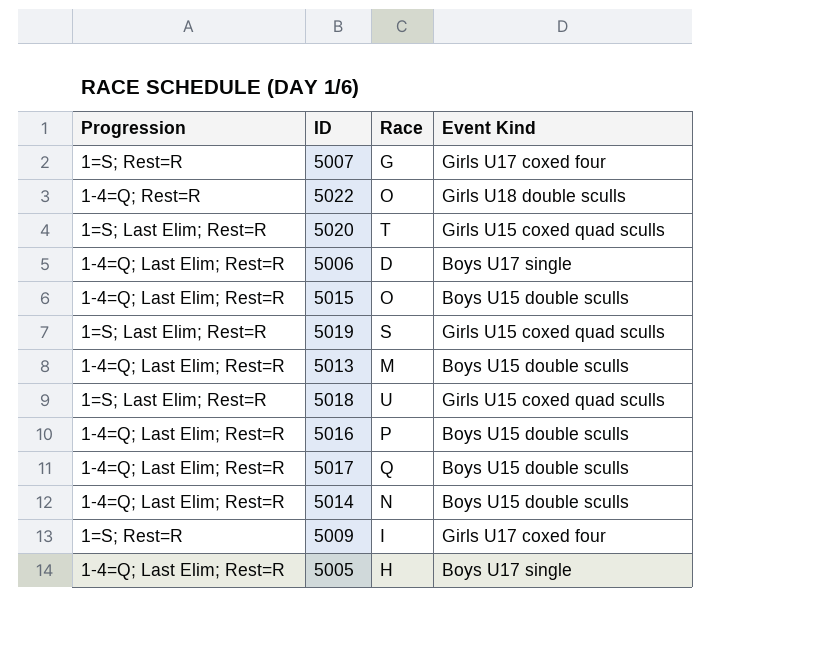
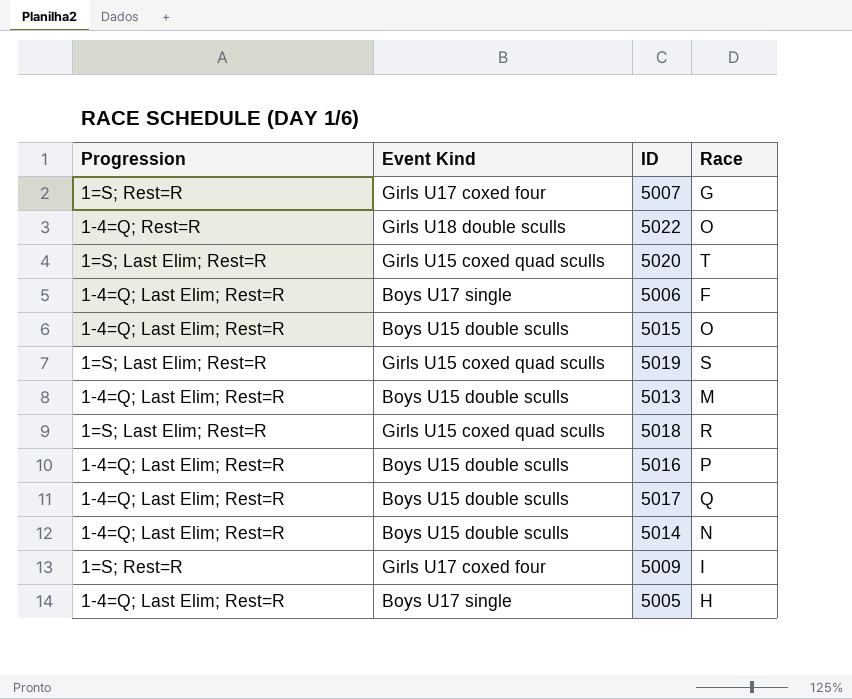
column Event Kind | position: 4 -> 2
5006 | Race: D -> F
5018 | Race: U -> R

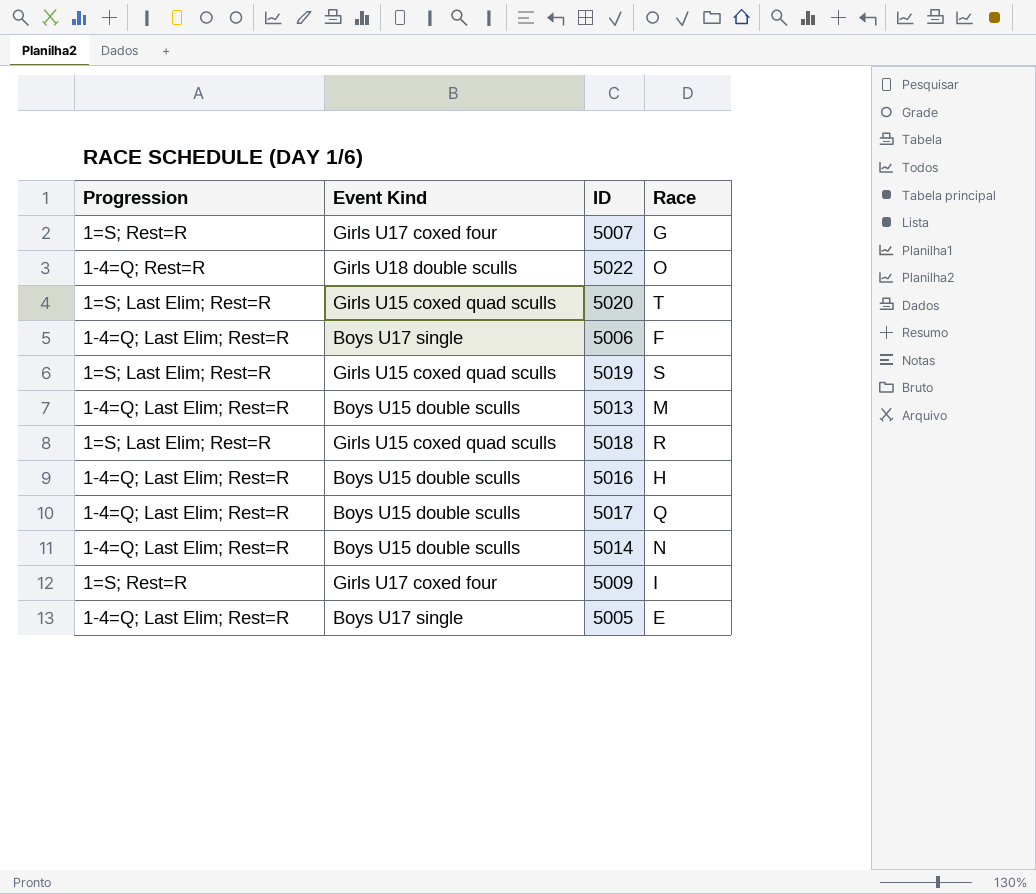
row 5015: 1-4=Q; Last Elim; Rest=R | Boys U15 double sculls | O -> none
5016 | Race: P -> H
5005 | Race: H -> E

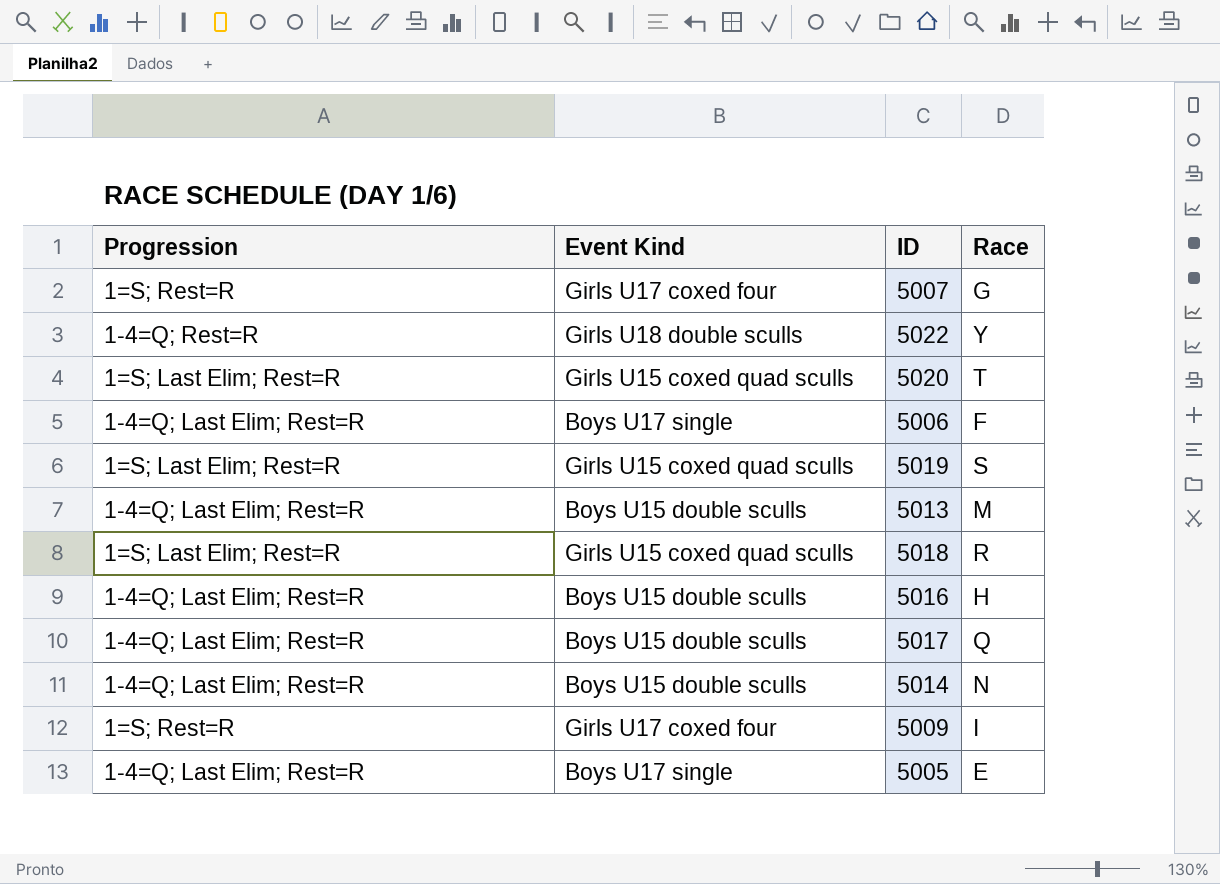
5022 | Race: O -> Y

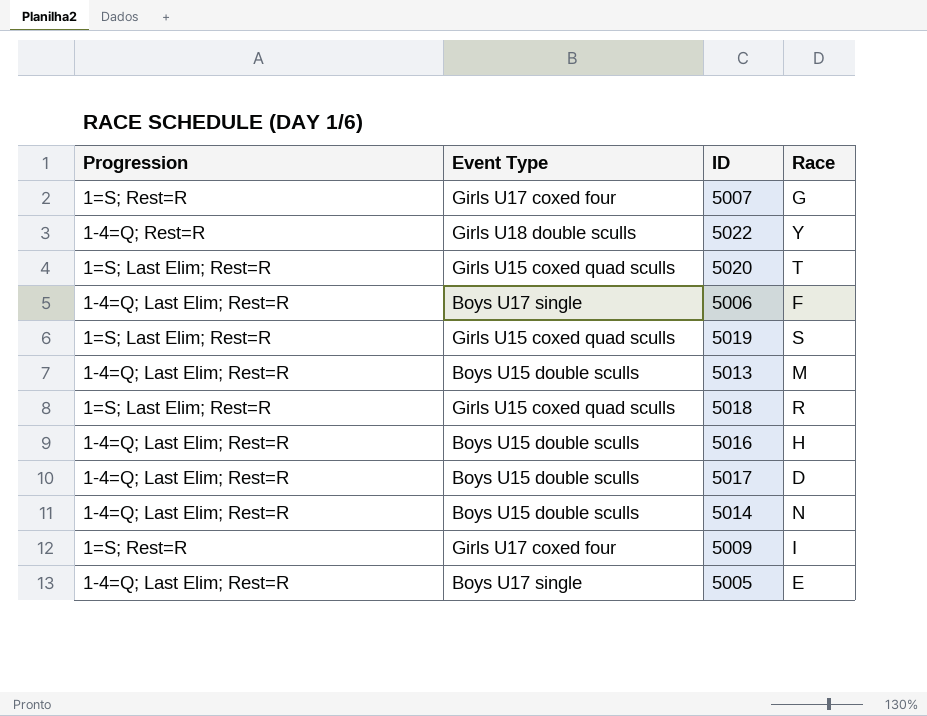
column name: Event Kind -> Event Type
5017 | Race: Q -> D

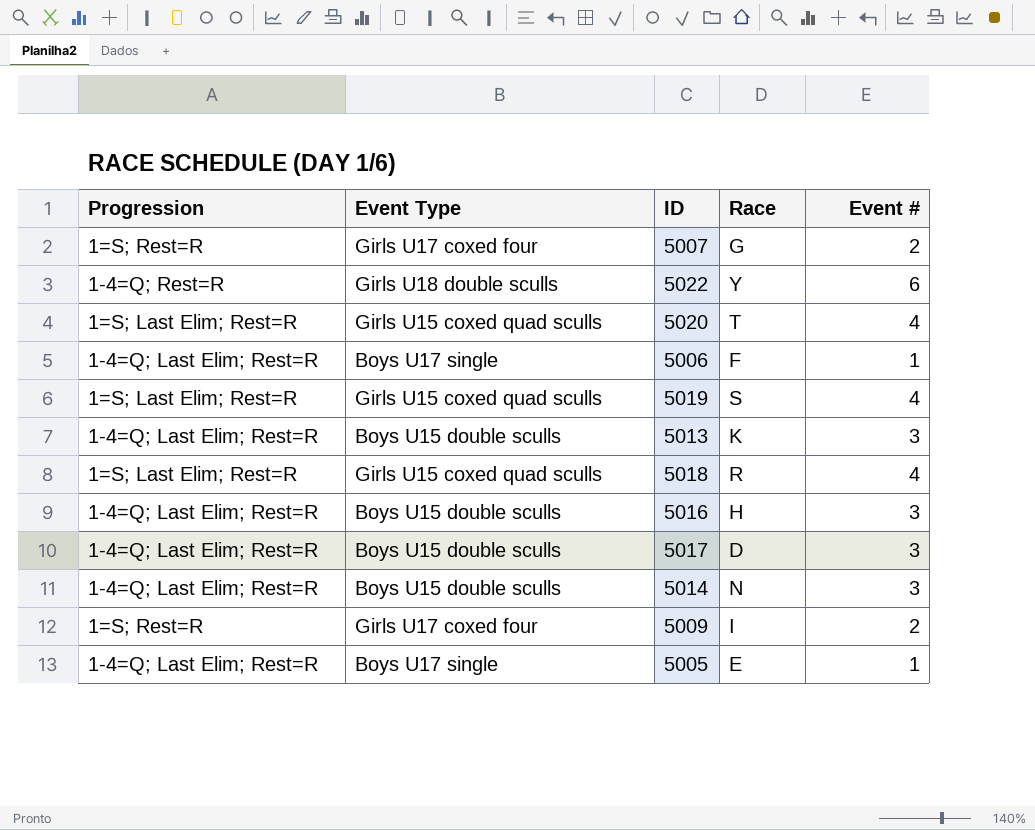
column Event # | position: none -> 5
5013 | Race: M -> K

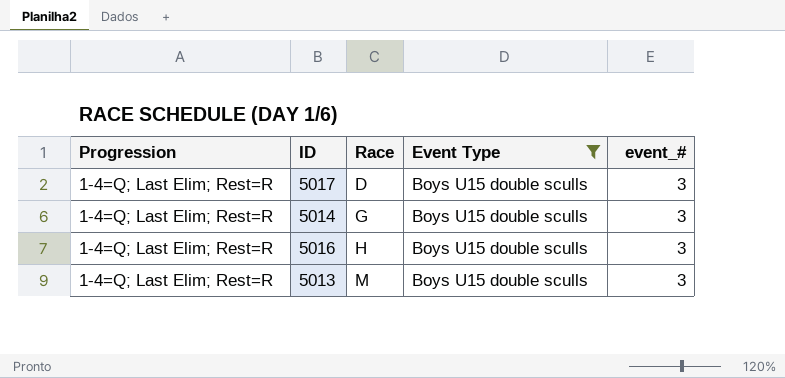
filter: none -> Event Type = Boys U15 double sculls
row order: none -> Race ascending
column Event Type | position: 2 -> 4
column name: Event # -> event_#
5014 | Race: N -> G
5013 | Race: K -> M

